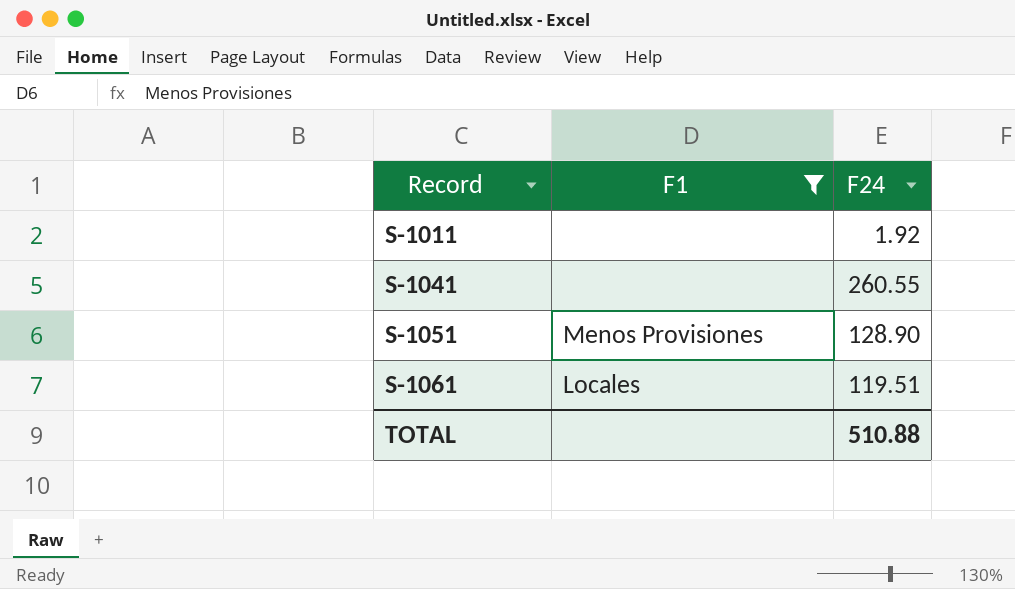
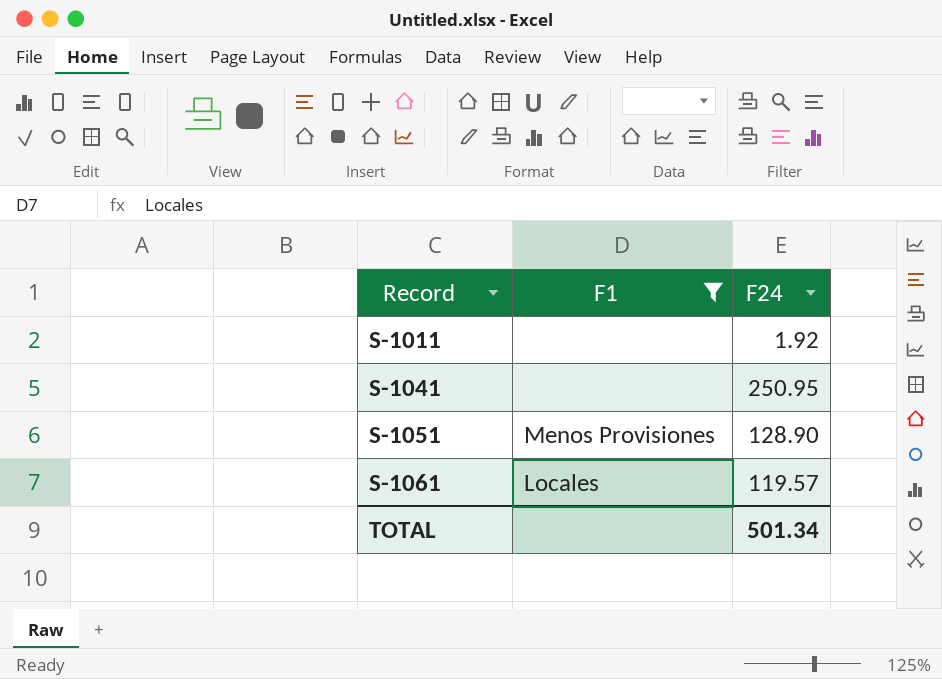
S-1041 | F24: 260.55 -> 250.95
S-1061 | F24: 119.51 -> 119.57
TOTAL | F24: 510.88 -> 501.34

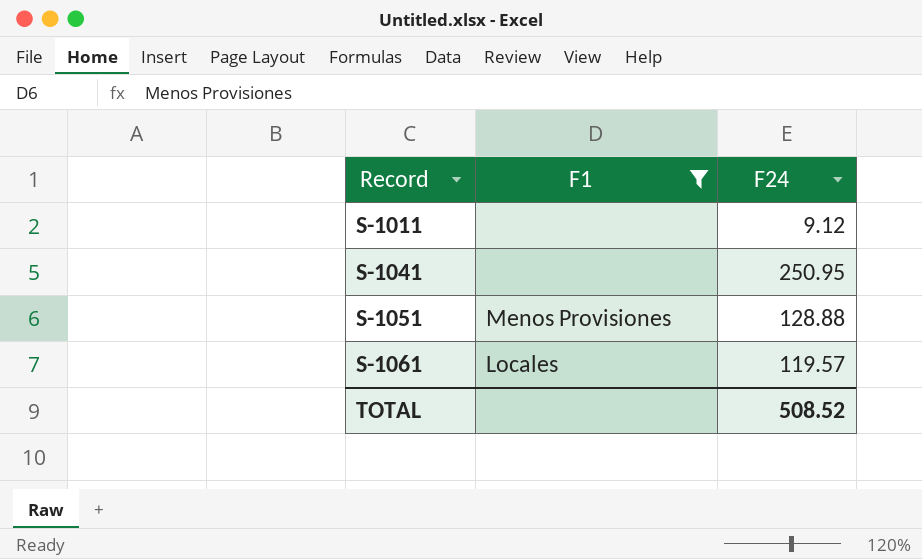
S-1011 | F24: 1.92 -> 9.12
S-1051 | F24: 128.90 -> 128.88
TOTAL | F24: 501.34 -> 508.52

